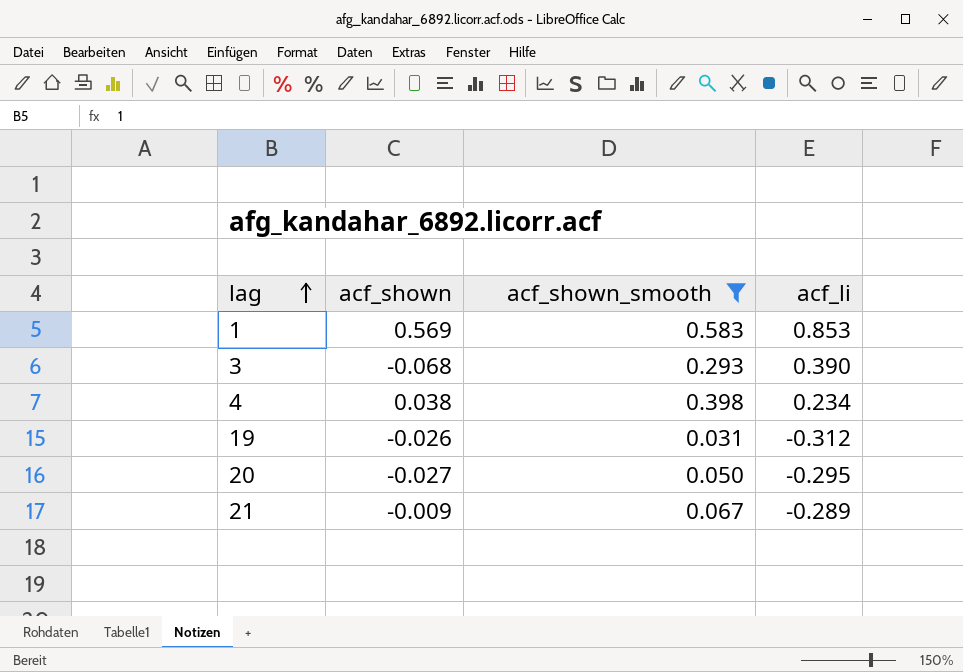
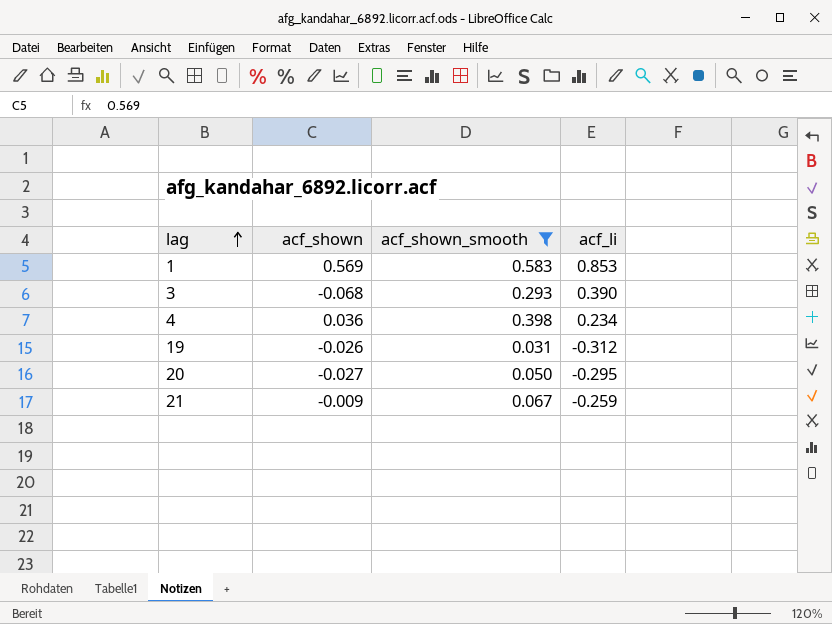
4 | acf_shown: 0.038 -> 0.036
21 | acf_li: -0.289 -> -0.259

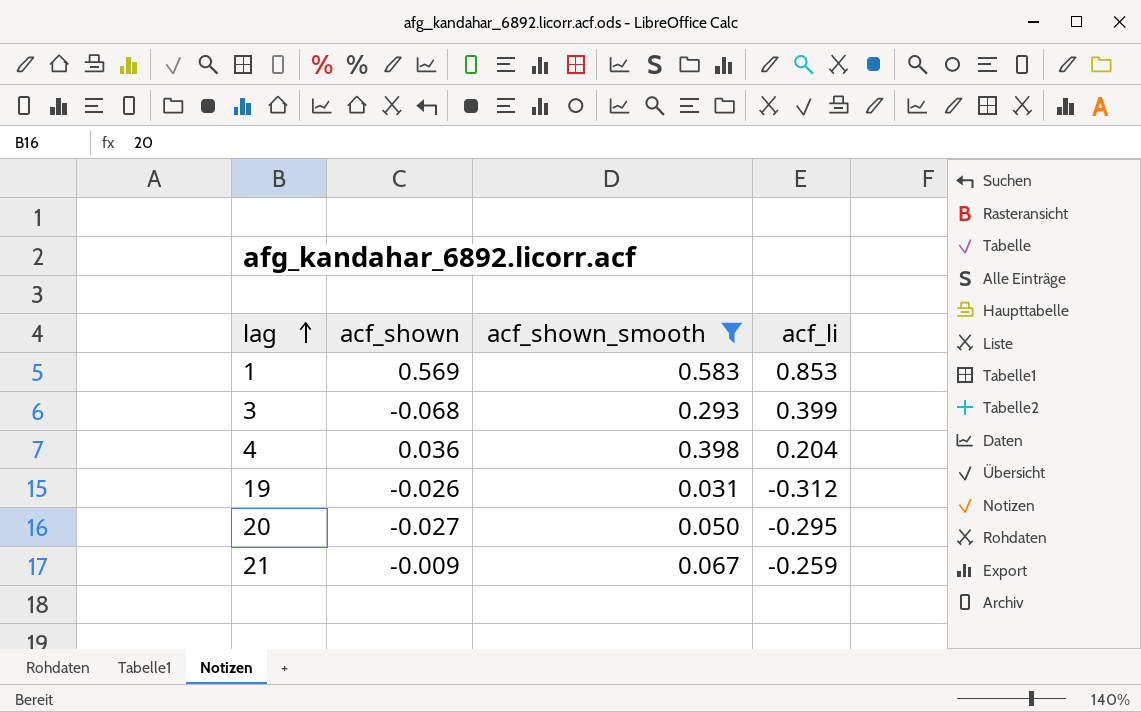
3 | acf_li: 0.390 -> 0.399
4 | acf_li: 0.234 -> 0.204

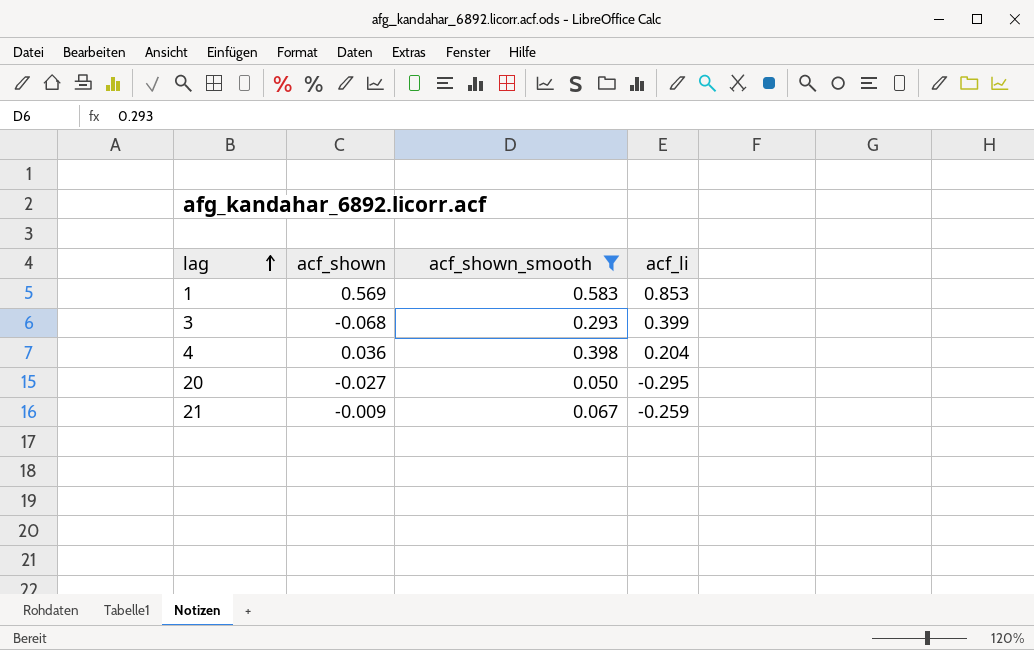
row 19: -0.026 | 0.031 | -0.312 -> none

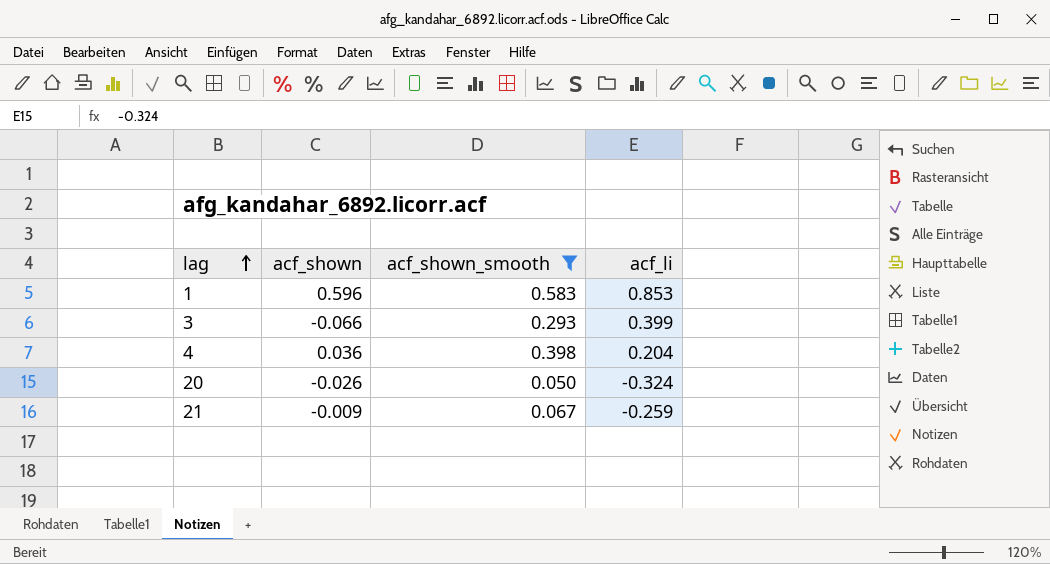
1 | acf_shown: 0.569 -> 0.596
3 | acf_shown: -0.068 -> -0.066
20 | acf_shown: -0.027 -> -0.026
20 | acf_li: -0.295 -> -0.324

